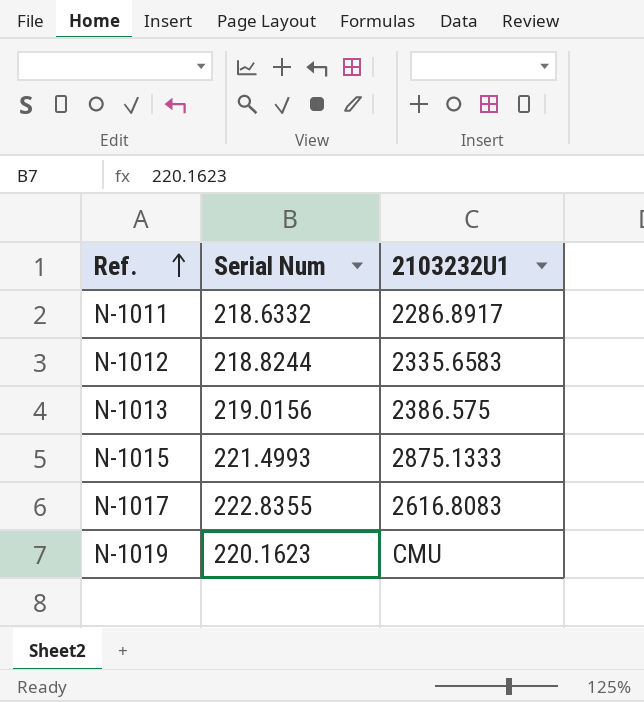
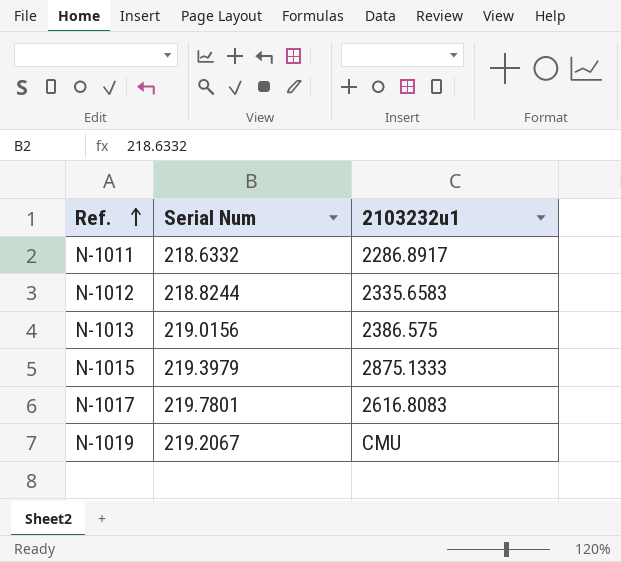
column name: 2103232U1 -> 2103232u1
N-1015 | Serial Num: 221.4993 -> 219.3979
N-1017 | Serial Num: 222.8355 -> 219.7801
N-1019 | Serial Num: 220.1623 -> 219.2067

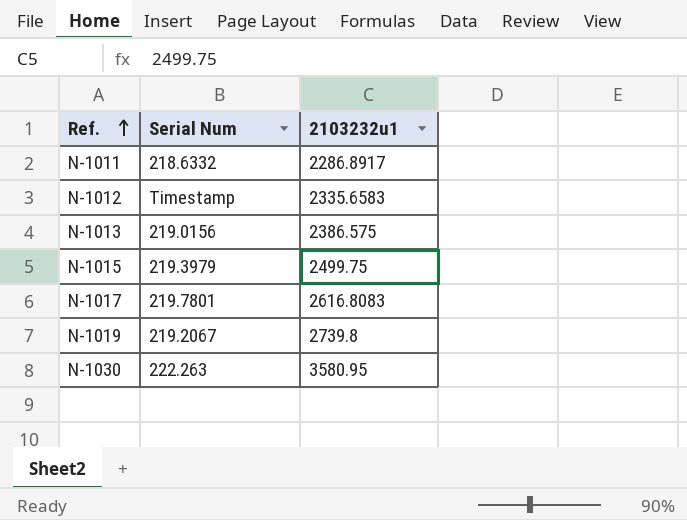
N-1012 | Serial Num: 218.8244 -> Timestamp
N-1015 | 2103232u1: 2875.1333 -> 2499.75
N-1019 | 2103232u1: CMU -> 2739.8
row N-1030: none -> 222.263 | 3580.95

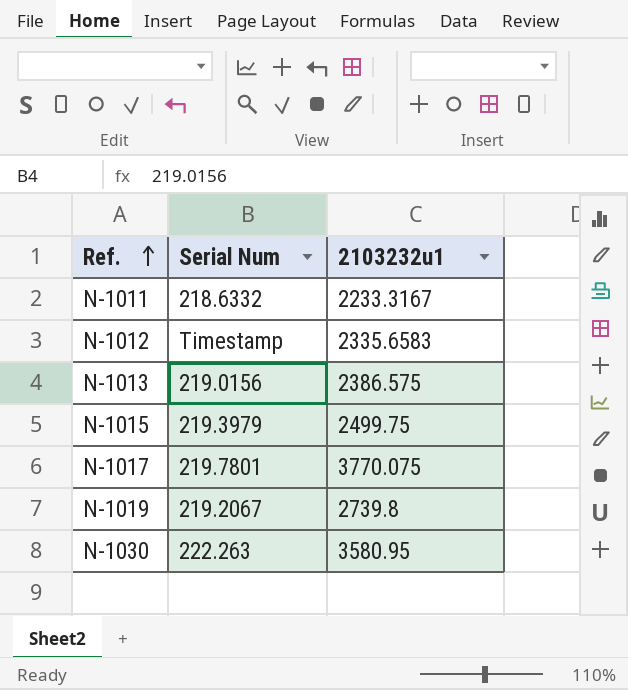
N-1011 | 2103232u1: 2286.8917 -> 2233.3167
N-1017 | 2103232u1: 2616.8083 -> 3770.075

